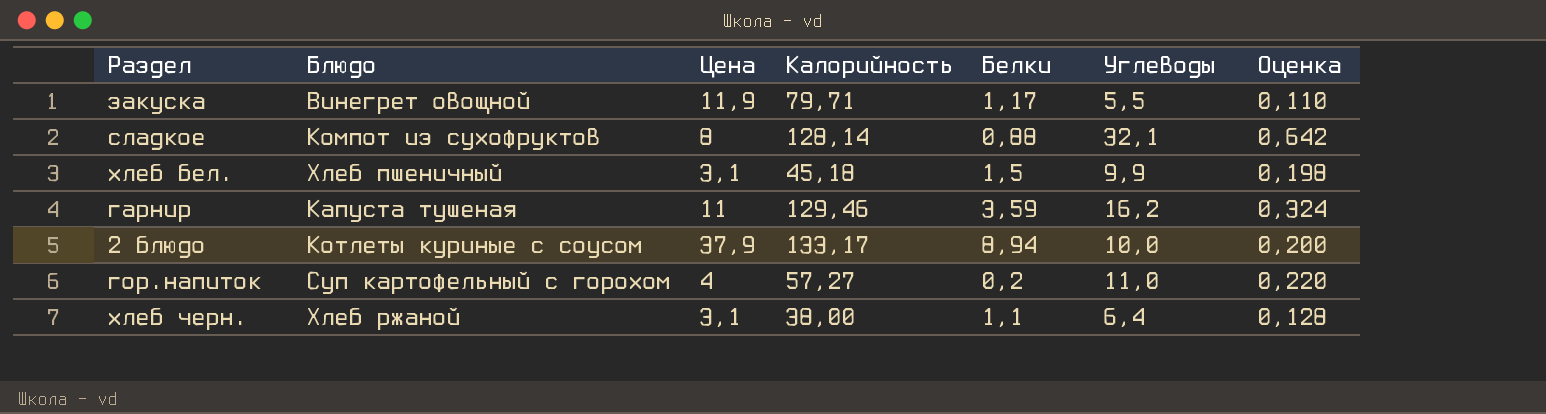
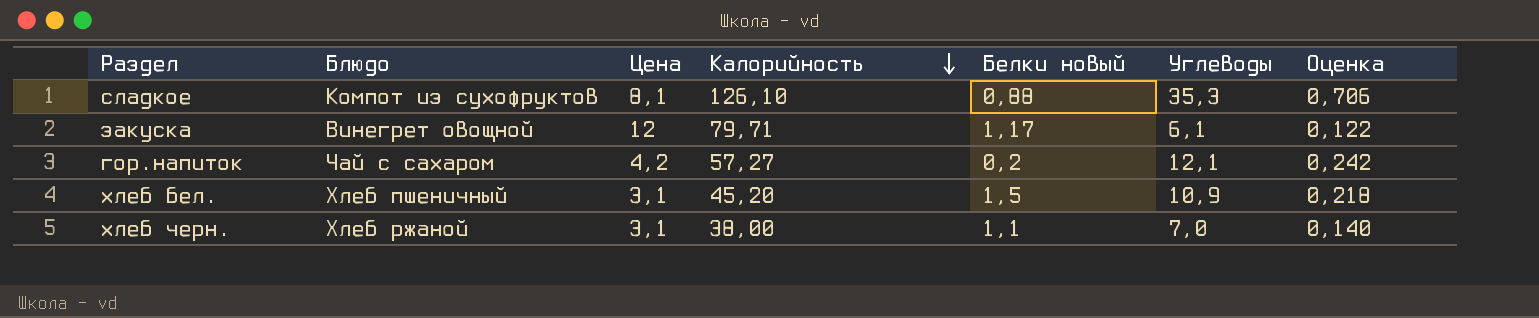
row order: none -> Калорийность descending
column name: Белки -> Белки новый
row гарнир: Капуста тушеная | 11 | 129,46 | 3,59 | 16,2 | 0,324 -> none
row 2 блюдо: Котлеты куриные с соусом | 37,9 | 133,17 | 8,94 | 10,0 | 0,200 -> none
сладкое | Цена: 8 -> 8,1
сладкое | Калорийность: 128,14 -> 126,10
сладкое | Углеводы: 32,1 -> 35,3
сладкое | Оценка: 0,642 -> 0,706
закуска | Цена: 11,9 -> 12
закуска | Углеводы: 5,5 -> 6,1
закуска | Оценка: 0,110 -> 0,122
гор.напиток | Блюдо: Суп картофельный с горохом -> Чай с сахаром
гор.напиток | Цена: 4 -> 4,2
гор.напиток | Углеводы: 11,0 -> 12,1
гор.напиток | Оценка: 0,220 -> 0,242
хлеб бел. | Калорийность: 45,18 -> 45,20
хлеб бел. | Углеводы: 9,9 -> 10,9
хлеб бел. | Оценка: 0,198 -> 0,218
хлеб черн. | Углеводы: 6,4 -> 7,0
хлеб черн. | Оценка: 0,128 -> 0,140

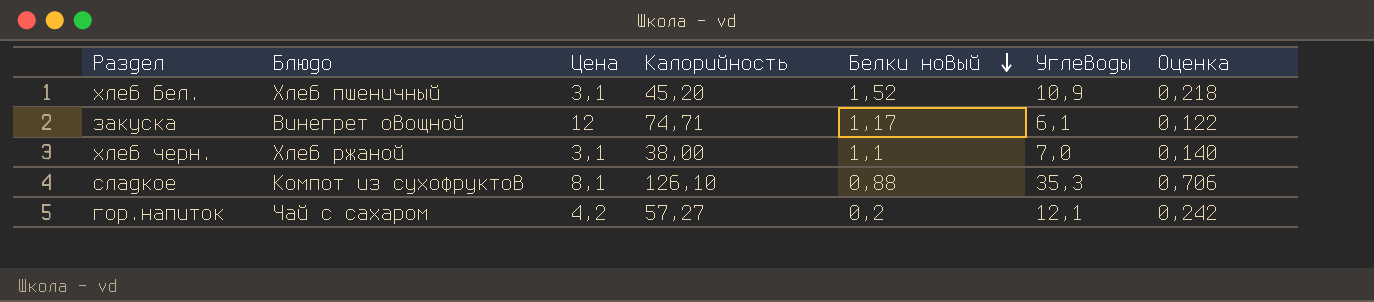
row order: Калорийность descending -> Белки новый descending
хлеб бел. | Белки новый: 1,5 -> 1,52
закуска | Калорийность: 79,71 -> 74,71

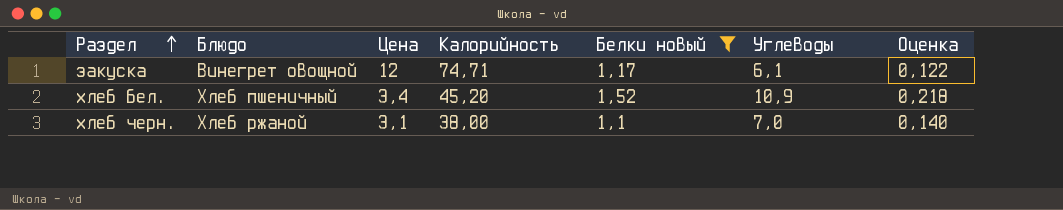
filter: none -> Белки новый >= 1,1
row order: Белки новый descending -> Раздел ascending
хлеб бел. | Цена: 3,1 -> 3,4

